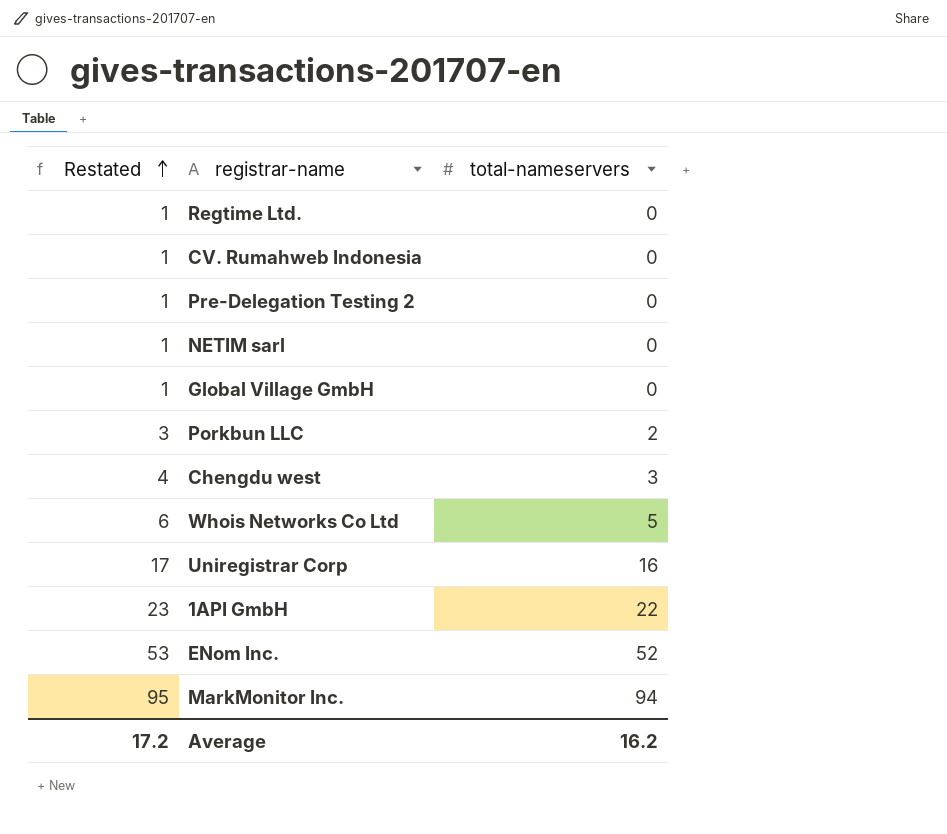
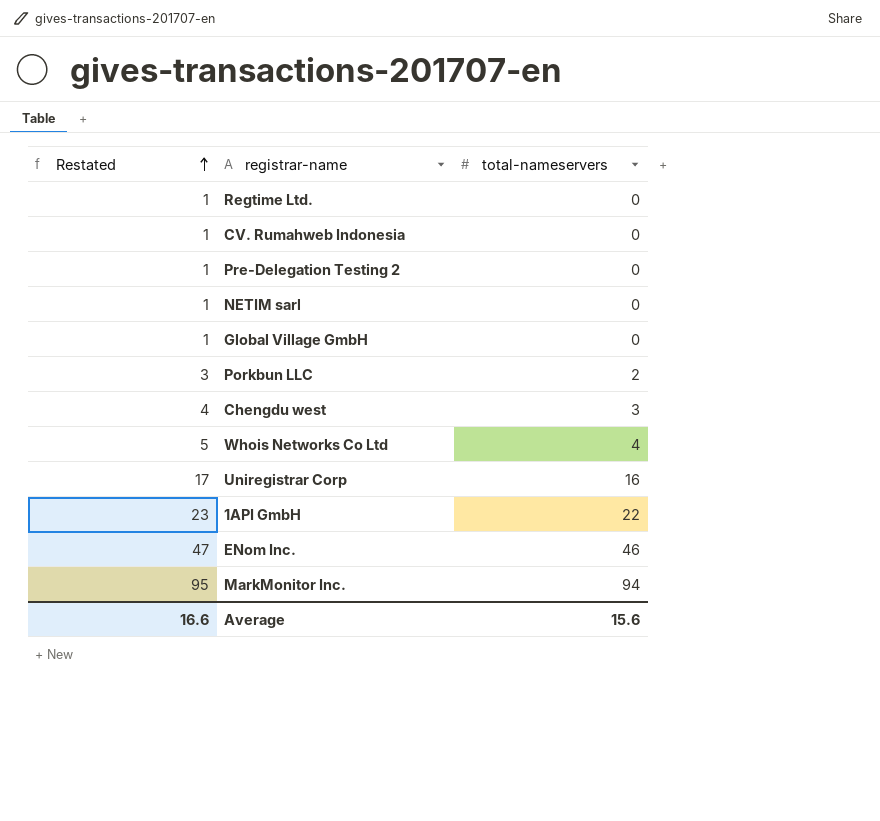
Whois Networks Co Ltd | Restated: 6 -> 5
Whois Networks Co Ltd | total-nameservers: 5 -> 4
ENom Inc. | Restated: 53 -> 47
ENom Inc. | total-nameservers: 52 -> 46
Average | Restated: 17.2 -> 16.6
Average | total-nameservers: 16.2 -> 15.6

